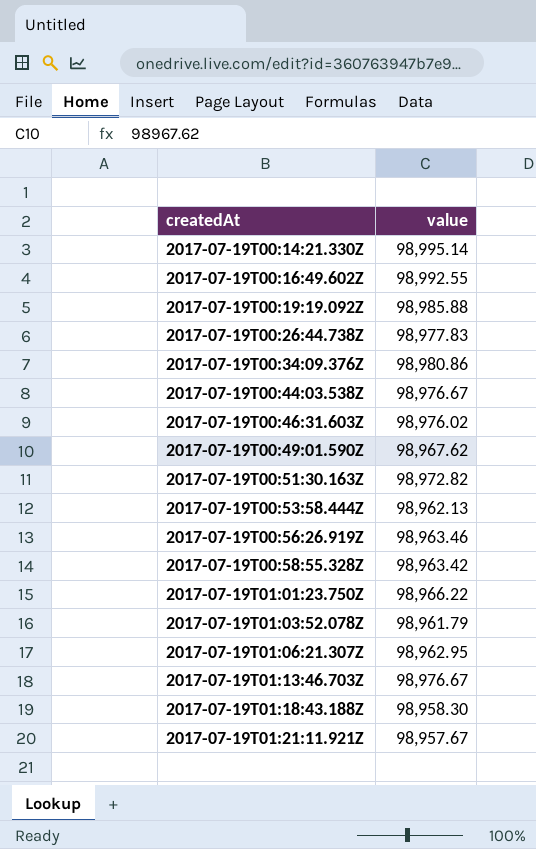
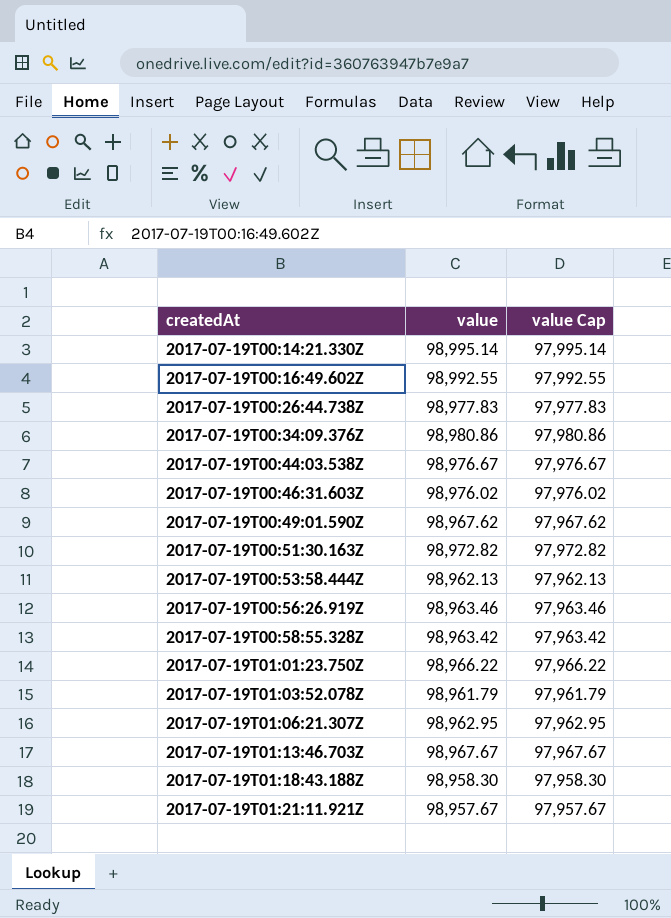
column value Cap | formula: none -> [value] - 1000
row 2017-07-19T00:19:19.092Z: 98,985.88 -> none
2017-07-19T01:13:46.703Z | value: 98,976.67 -> 98,967.67

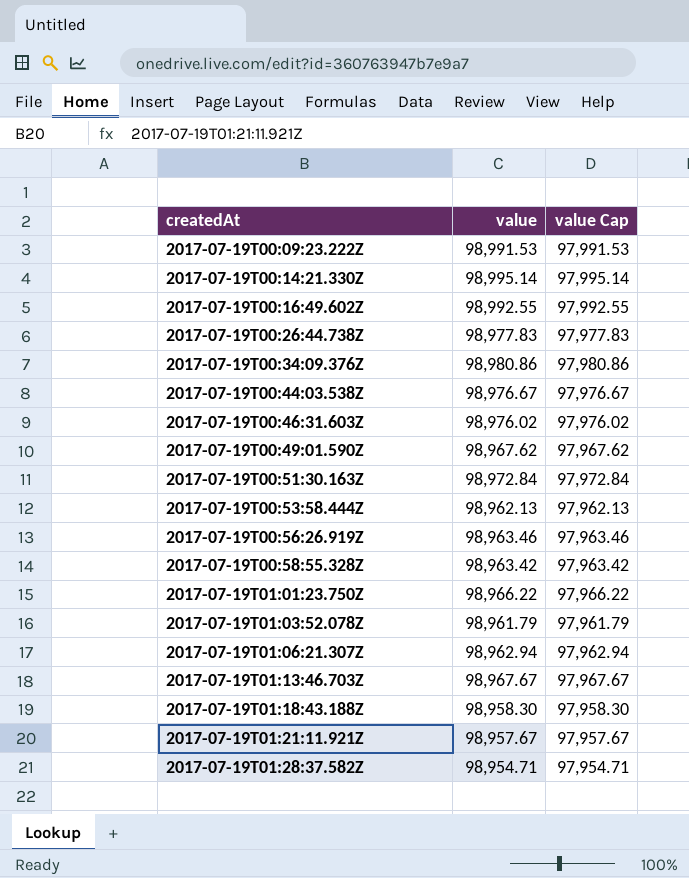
row 2017-07-19T00:09:23.222Z: none -> 98,991.53 | 97,991.53
2017-07-19T00:51:30.163Z | value: 98,972.82 -> 98,972.84
2017-07-19T00:51:30.163Z | value Cap: 97,972.82 -> 97,972.84
2017-07-19T01:06:21.307Z | value: 98,962.95 -> 98,962.94
2017-07-19T01:06:21.307Z | value Cap: 97,962.95 -> 97,962.94
row 2017-07-19T01:28:37.582Z: none -> 98,954.71 | 97,954.71

